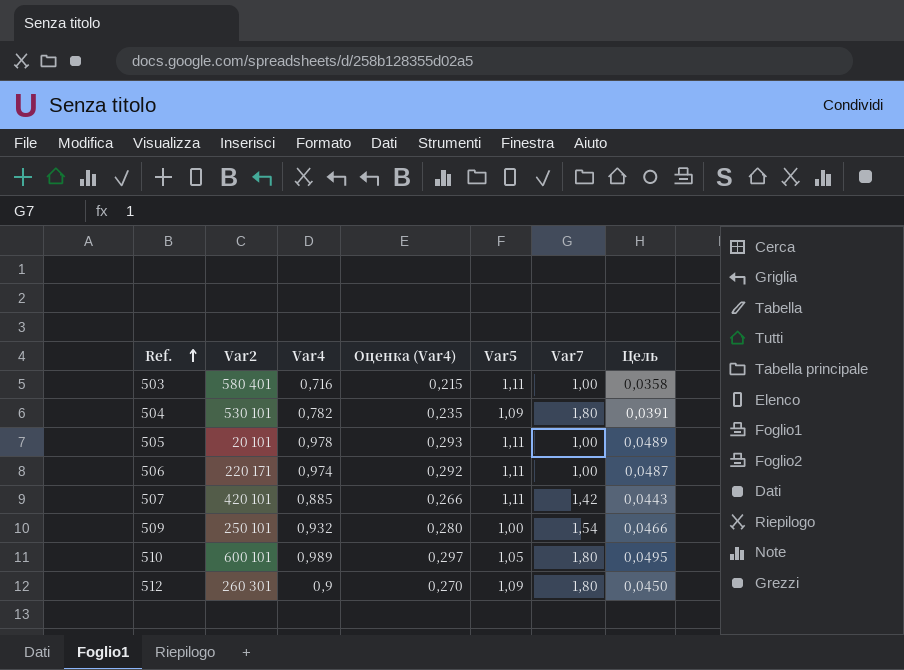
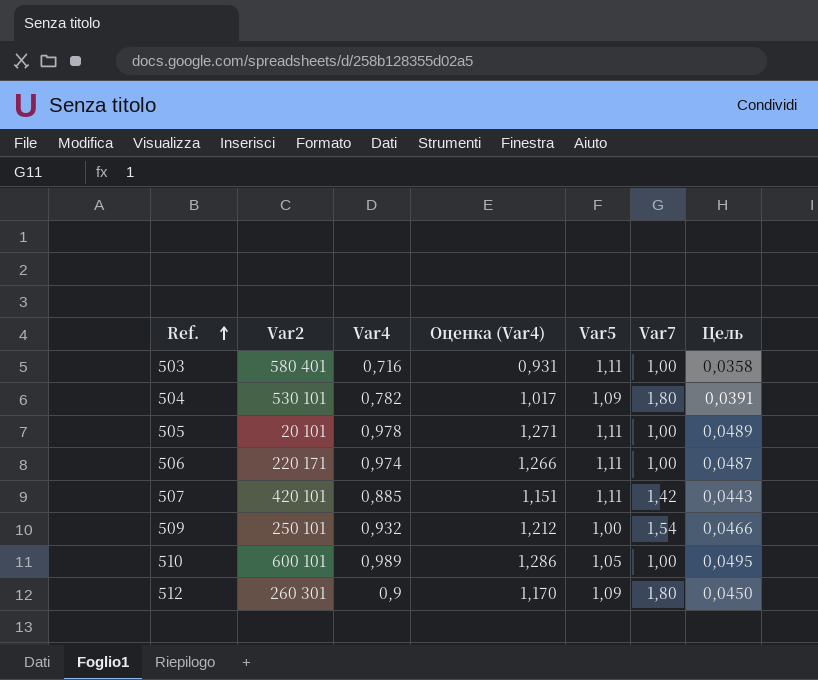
column Оценка (Var4) | formula: [Var4] * 0,3 -> [Var4] * 1,3
510 | Var7: 1,80 -> 1,00

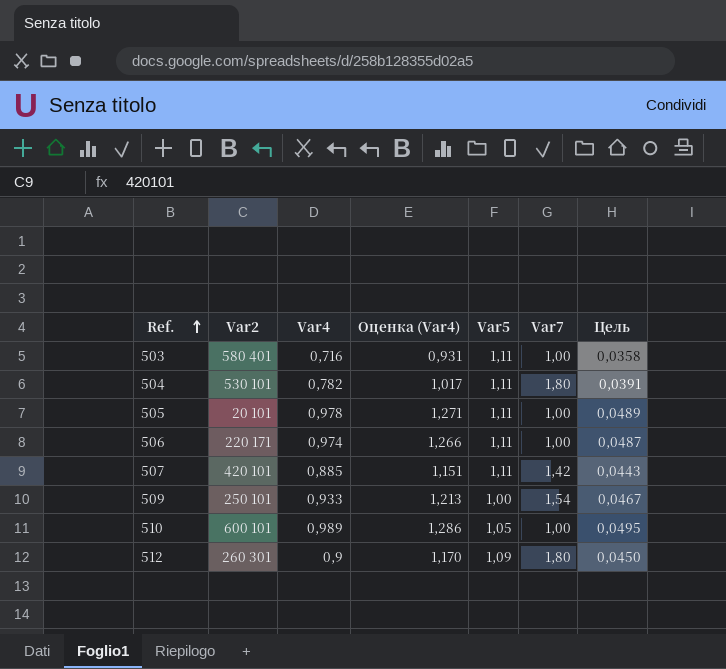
504 | Var5: 1,09 -> 1,11
509 | Var4: 0,932 -> 0,933
509 | Оценка (Var4): 1,212 -> 1,213
509 | Цель: 0,0466 -> 0,0467

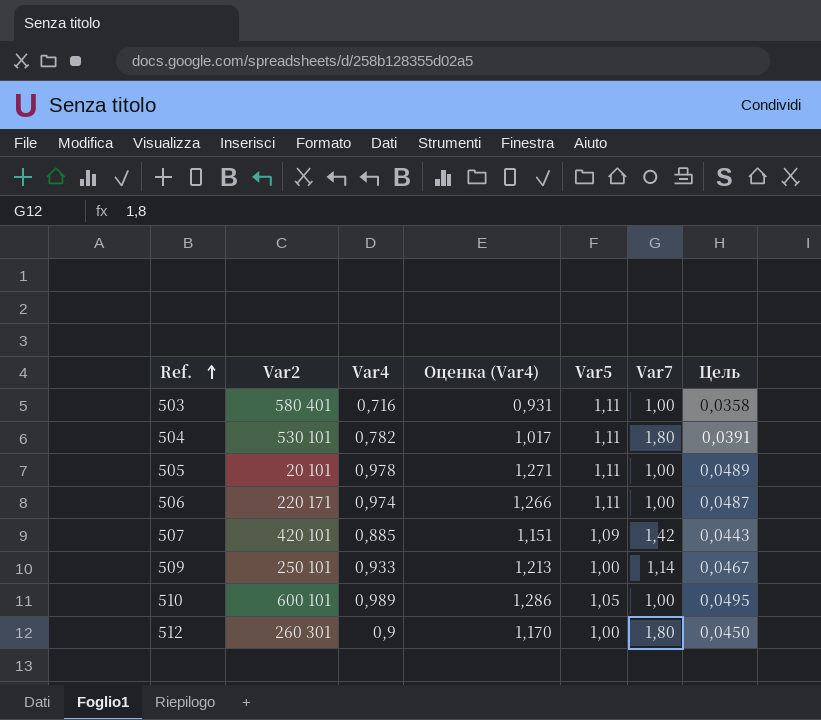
507 | Var5: 1,11 -> 1,09
509 | Var7: 1,54 -> 1,14
512 | Var5: 1,09 -> 1,00

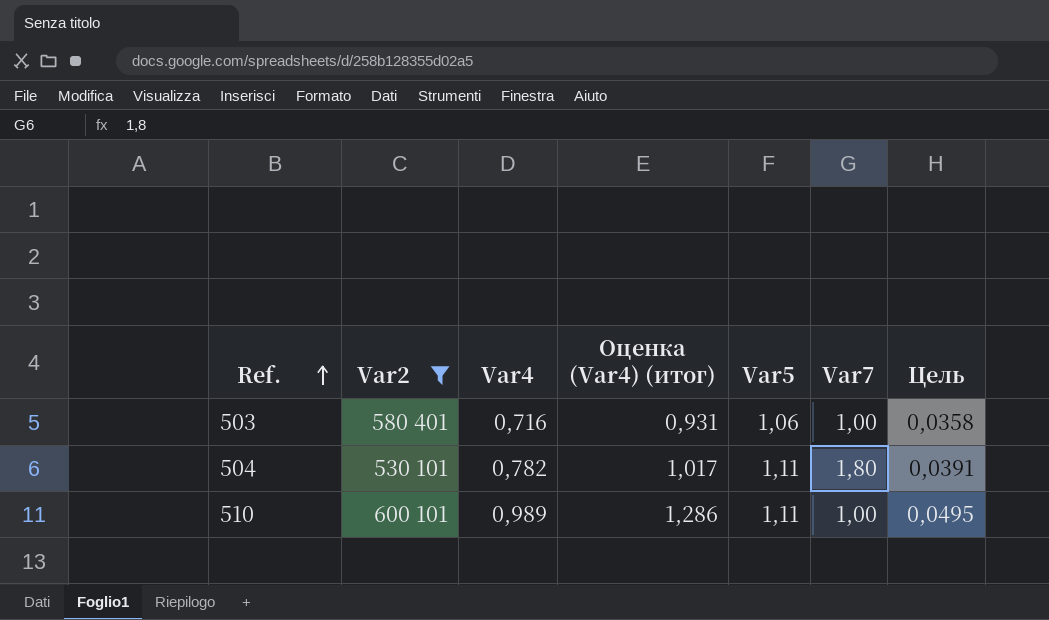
filter: none -> Var2 >= 530 101
column name: Оценка (Var4) -> Оценка (Var4) (итог)
503 | Var5: 1,11 -> 1,06
510 | Var5: 1,05 -> 1,11

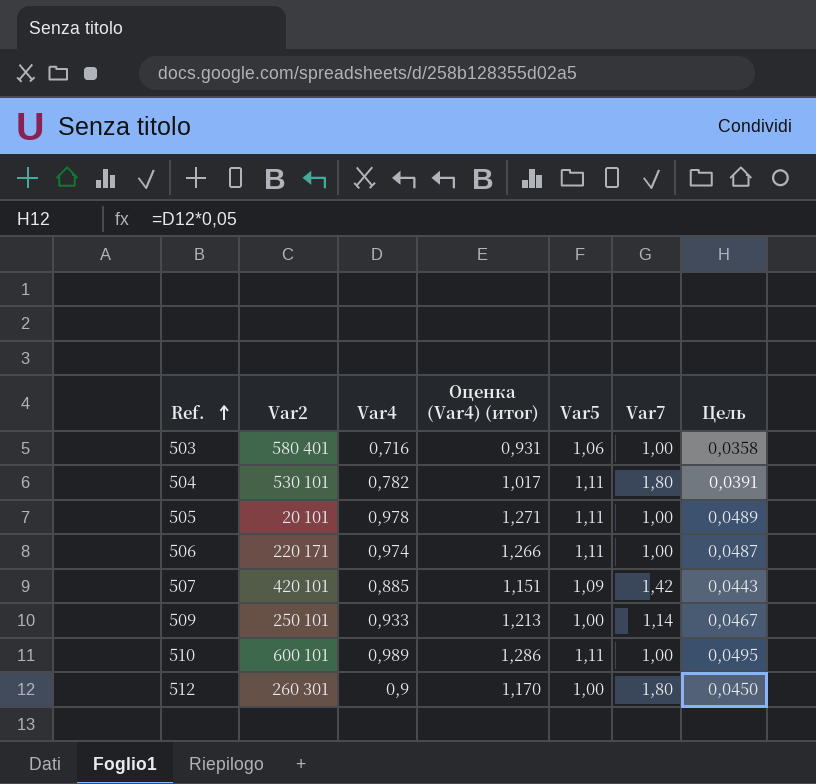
filter: Var2 >= 530 101 -> none

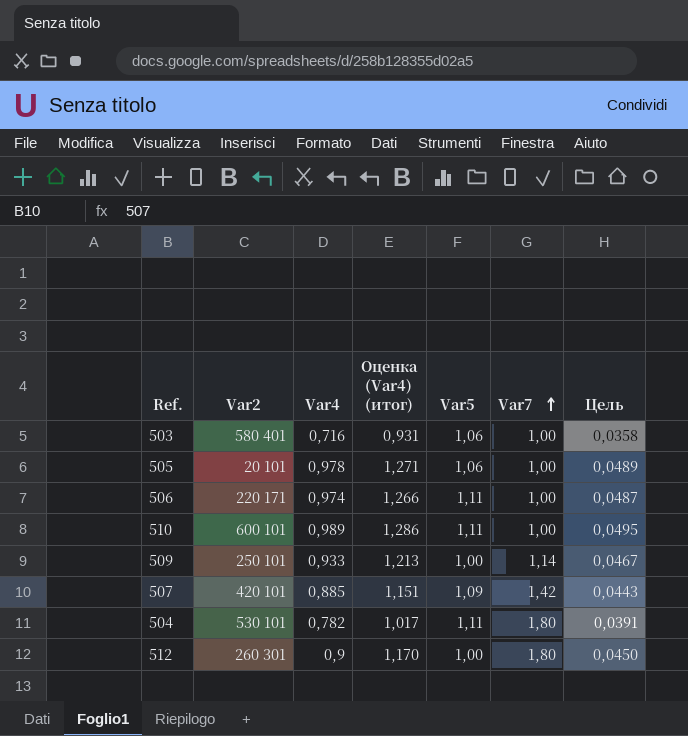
row order: Ref. ascending -> Var7 ascending
505 | Var5: 1,11 -> 1,06

